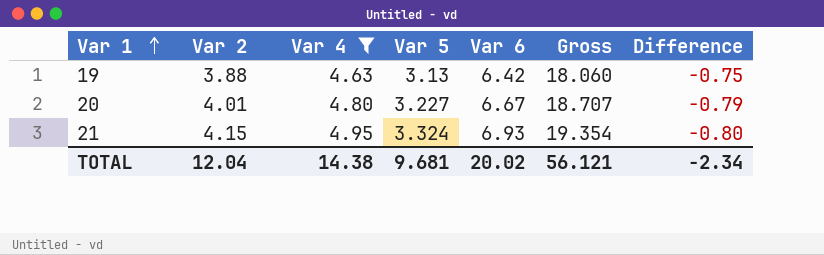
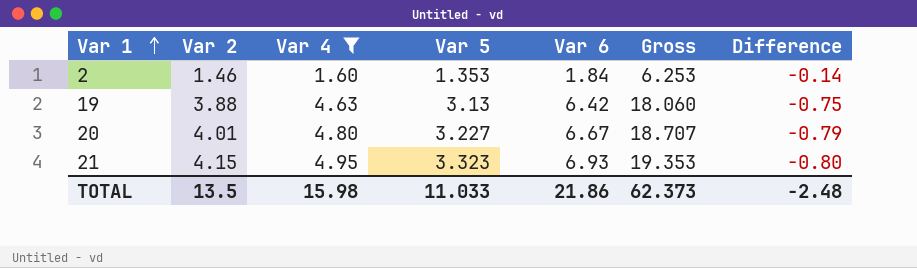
row 2: none -> 1.46 | 1.60 | 1.353 | 1.84 | 6.253 | -0.14
21 | Var 5: 3.324 -> 3.323
21 | Gross: 19.354 -> 19.353
TOTAL | Var 2: 12.04 -> 13.5
TOTAL | Var 4: 14.38 -> 15.98
TOTAL | Var 5: 9.681 -> 11.033
TOTAL | Var 6: 20.02 -> 21.86
TOTAL | Gross: 56.121 -> 62.373
TOTAL | Difference: -2.34 -> -2.48

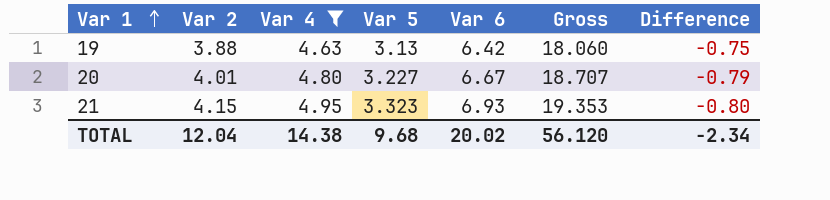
row 2: 1.46 | 1.60 | 1.353 | 1.84 | 6.253 | -0.14 -> none
TOTAL | Var 2: 13.5 -> 12.04
TOTAL | Var 4: 15.98 -> 14.38
TOTAL | Var 5: 11.033 -> 9.68
TOTAL | Var 6: 21.86 -> 20.02
TOTAL | Gross: 62.373 -> 56.120
TOTAL | Difference: -2.48 -> -2.34

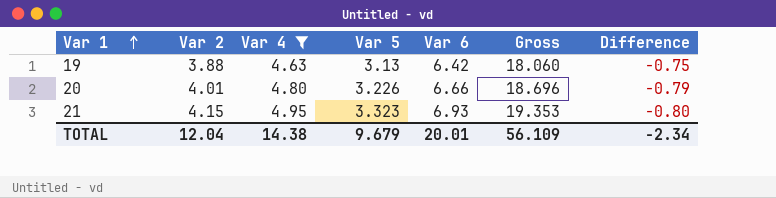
20 | Var 5: 3.227 -> 3.226
20 | Var 6: 6.67 -> 6.66
20 | Gross: 18.707 -> 18.696
TOTAL | Var 5: 9.68 -> 9.679
TOTAL | Var 6: 20.02 -> 20.01
TOTAL | Gross: 56.120 -> 56.109

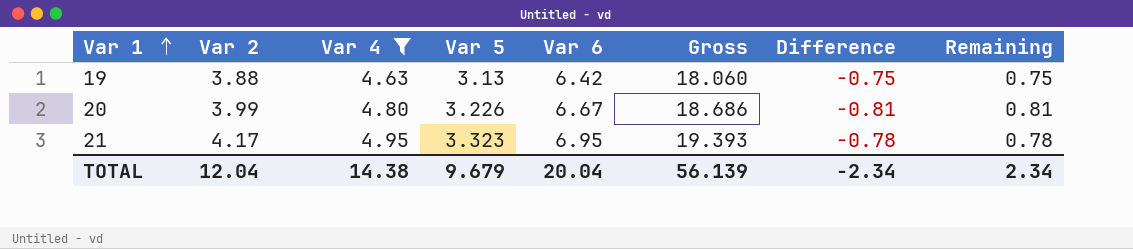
column Remaining | formula: none -> [Var 4] - [Var 2]
20 | Var 2: 4.01 -> 3.99
20 | Var 6: 6.66 -> 6.67
20 | Gross: 18.696 -> 18.686
20 | Difference: -0.79 -> -0.81
21 | Var 2: 4.15 -> 4.17
21 | Var 6: 6.93 -> 6.95
21 | Gross: 19.353 -> 19.393
21 | Difference: -0.80 -> -0.78
TOTAL | Var 6: 20.01 -> 20.04
TOTAL | Gross: 56.109 -> 56.139

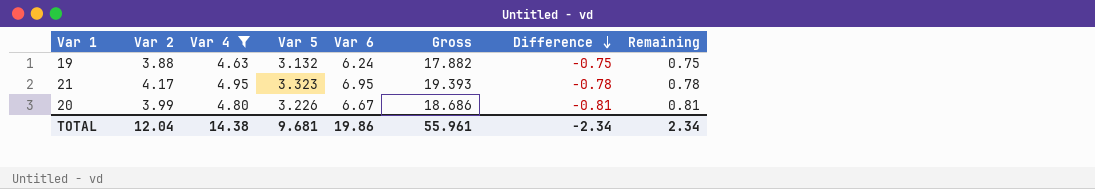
row order: Var 1 ascending -> Difference descending
19 | Var 5: 3.13 -> 3.132
19 | Var 6: 6.42 -> 6.24
19 | Gross: 18.060 -> 17.882
TOTAL | Var 5: 9.679 -> 9.681
TOTAL | Var 6: 20.04 -> 19.86
TOTAL | Gross: 56.139 -> 55.961

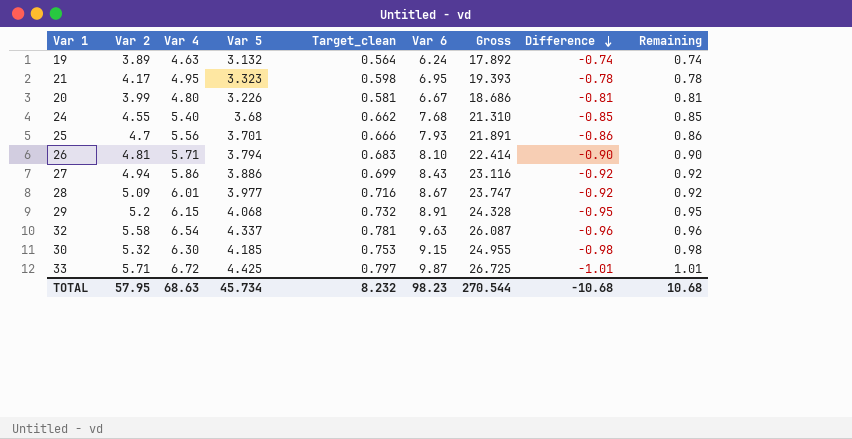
filter: Var 4 <= 4.95 -> none
column Target_clean | formula: none -> [Var 5] * 0.18
19 | Var 2: 3.88 -> 3.89
19 | Gross: 17.882 -> 17.892
19 | Difference: -0.75 -> -0.74
19 | Remaining: 0.75 -> 0.74
TOTAL | Var 2: 12.04 -> 57.95
TOTAL | Var 4: 14.38 -> 68.63
TOTAL | Var 5: 9.681 -> 45.734
TOTAL | Var 6: 19.86 -> 98.23
TOTAL | Gross: 55.961 -> 270.544
TOTAL | Difference: -2.34 -> -10.68
TOTAL | Remaining: 2.34 -> 10.68

